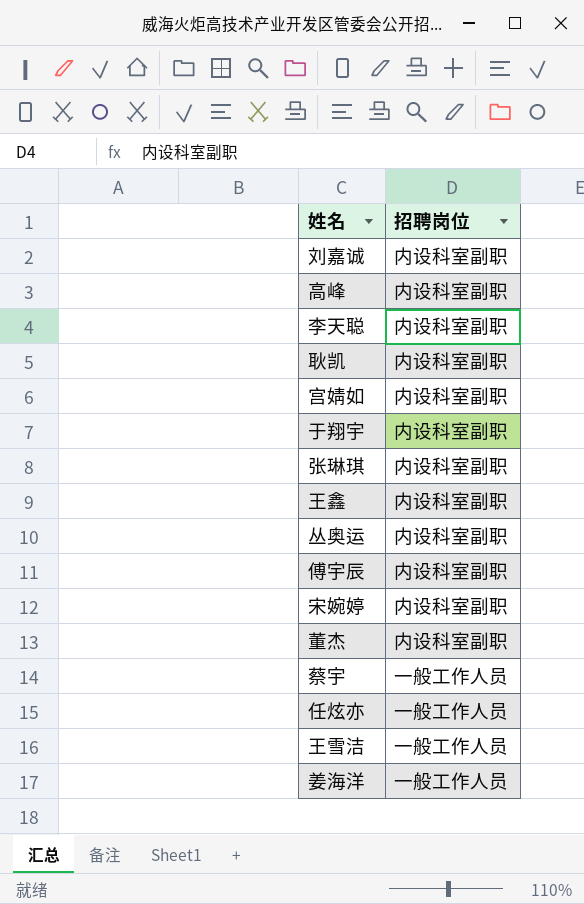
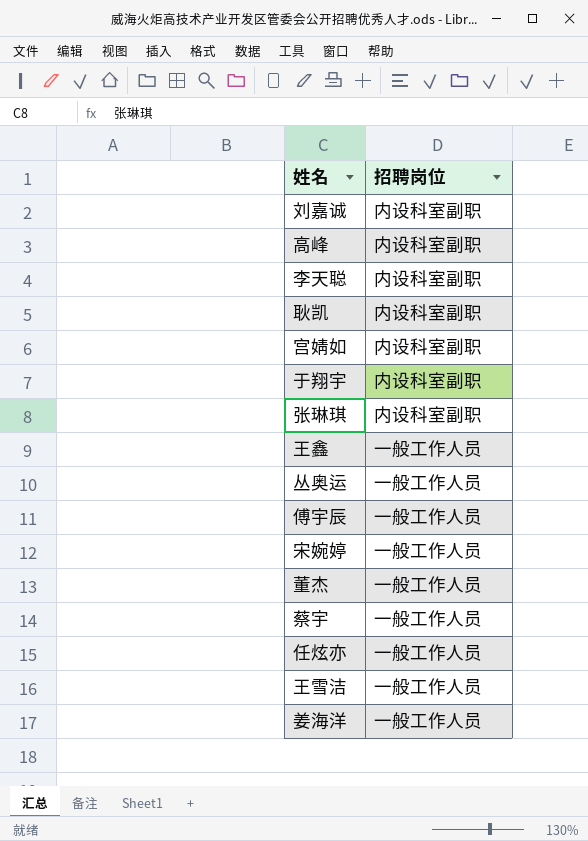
王鑫 | 招聘岗位: 内设科室副职 -> 一般工作人员
丛奥运 | 招聘岗位: 内设科室副职 -> 一般工作人员
傅宇辰 | 招聘岗位: 内设科室副职 -> 一般工作人员
宋婉婷 | 招聘岗位: 内设科室副职 -> 一般工作人员
董杰 | 招聘岗位: 内设科室副职 -> 一般工作人员

